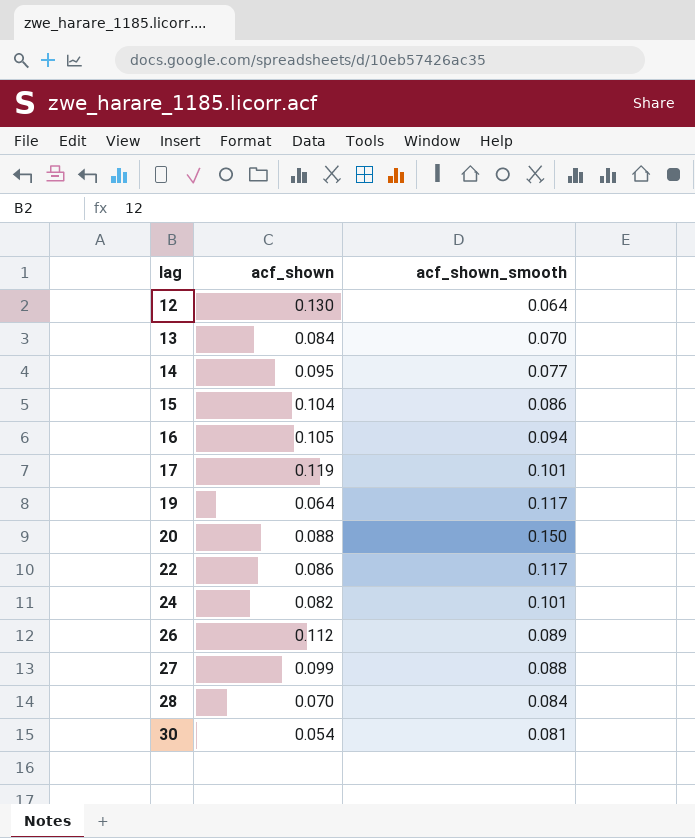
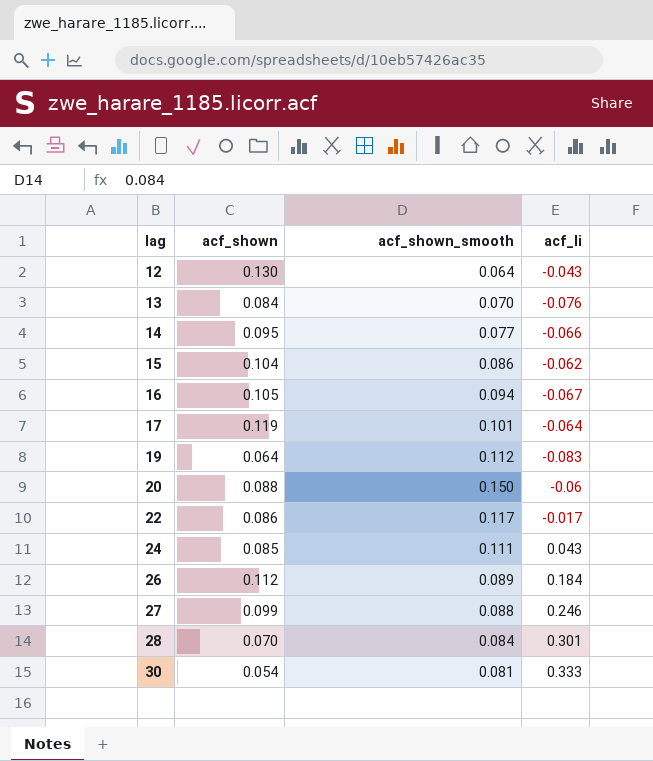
column acf_li | position: none -> 4
19 | acf_shown_smooth: 0.117 -> 0.112
24 | acf_shown: 0.082 -> 0.085
24 | acf_shown_smooth: 0.101 -> 0.111

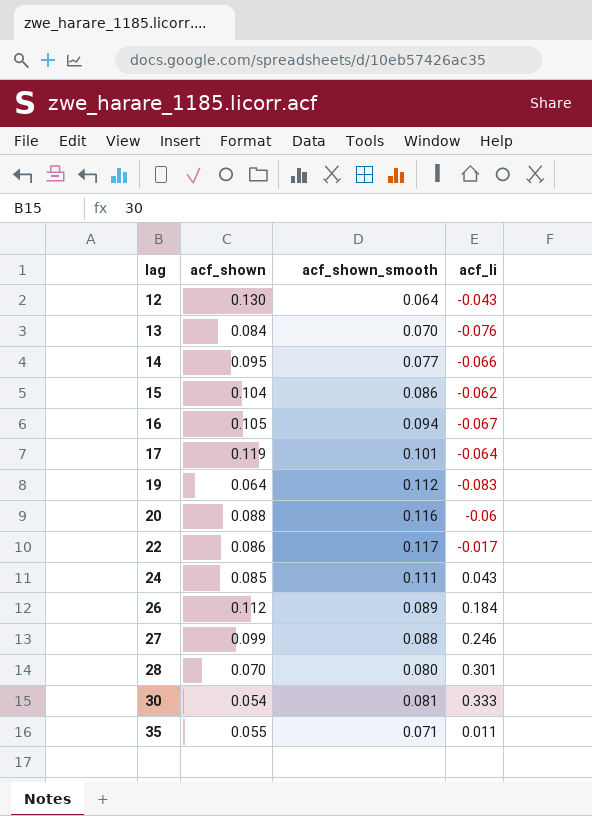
20 | acf_shown_smooth: 0.150 -> 0.116
28 | acf_shown_smooth: 0.084 -> 0.080
row 35: none -> 0.055 | 0.071 | 0.011

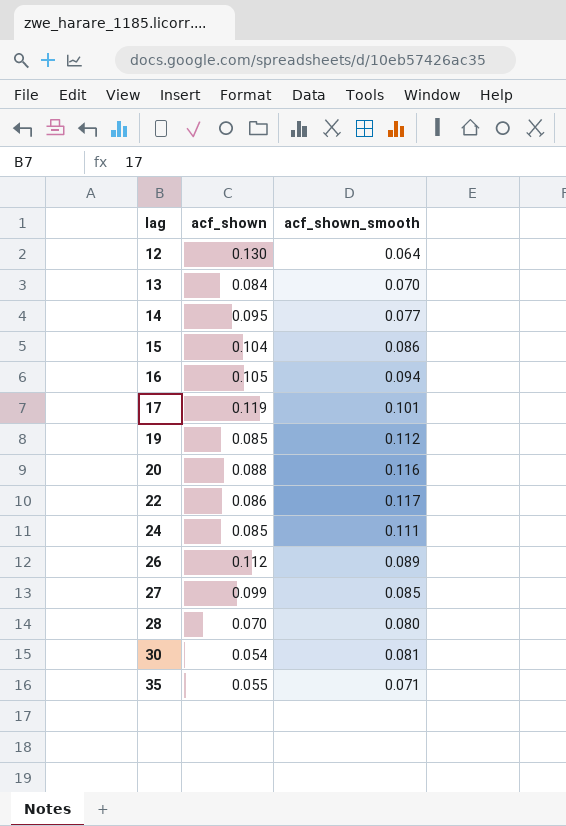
column acf_li | position: 4 -> none
19 | acf_shown: 0.064 -> 0.085
27 | acf_shown_smooth: 0.088 -> 0.085

